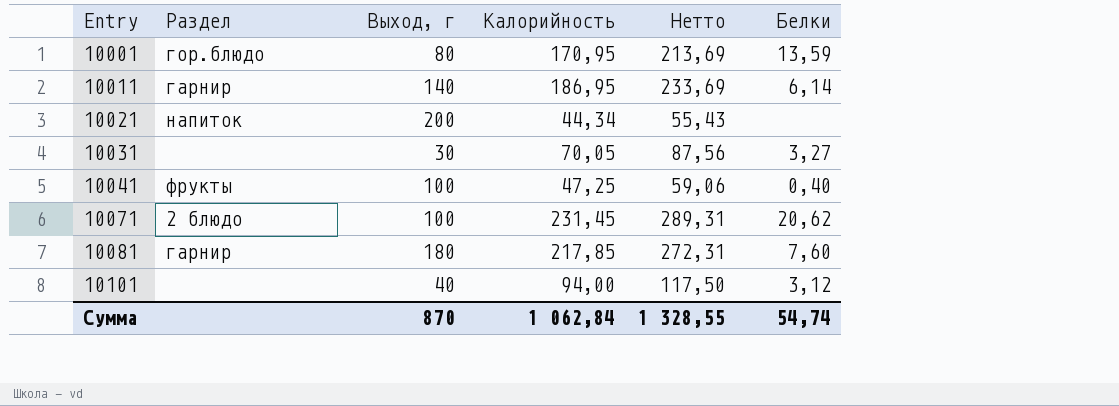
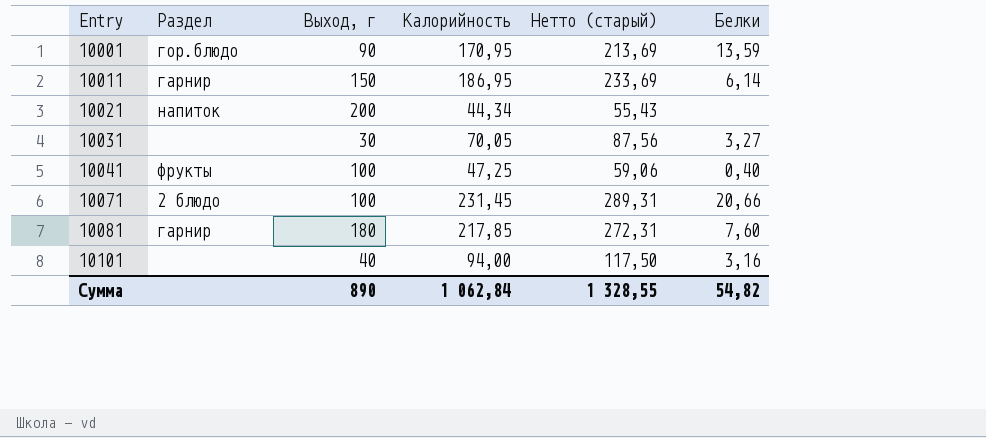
column name: Нетто -> Нетто (старый)
10001 | Выход, г: 80 -> 90
10011 | Выход, г: 140 -> 150
10071 | Белки: 20,62 -> 20,66
10101 | Белки: 3,12 -> 3,16
Сумма | Выход, г: 870 -> 890
Сумма | Белки: 54,74 -> 54,82

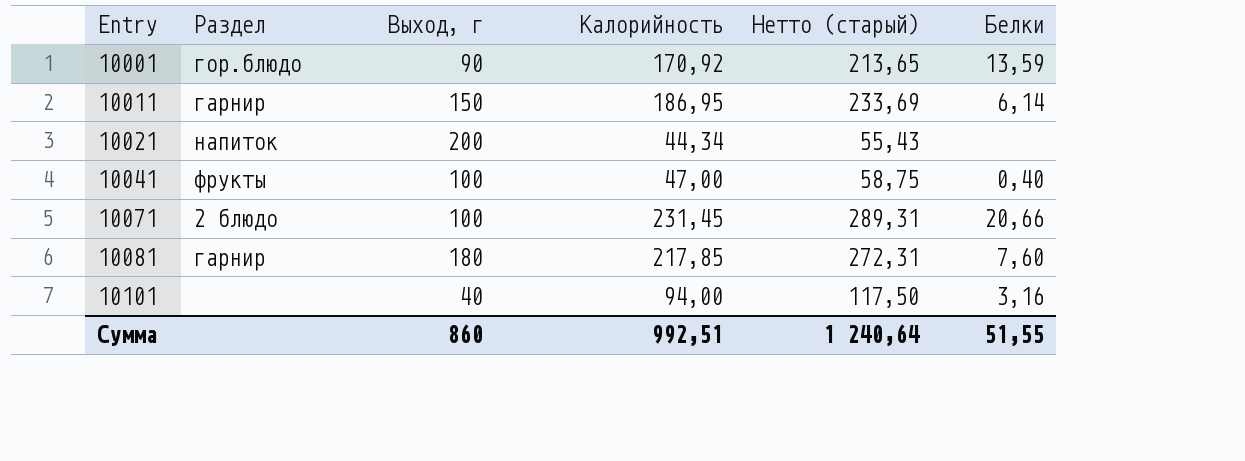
row 10031: none | 30 | 70,05 | 87,56 | 3,27 -> none
10001 | Калорийность: 170,95 -> 170,92
10001 | Нетто (старый): 213,69 -> 213,65
10041 | Калорийность: 47,25 -> 47,00
10041 | Нетто (старый): 59,06 -> 58,75
Сумма | Выход, г: 890 -> 860
Сумма | Калорийность: 1 062,84 -> 992,51
Сумма | Нетто (старый): 1 328,55 -> 1 240,64
Сумма | Белки: 54,82 -> 51,55

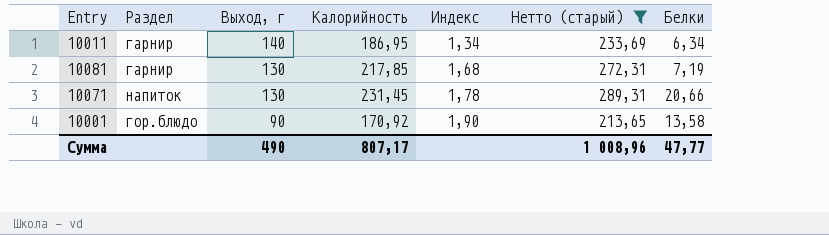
filter: none -> Нетто (старый) >= 213,65
row order: Entry ascending -> Выход, г descending
column Индекс | formula: none -> [Калорийность] / [Выход, г]
10011 | Выход, г: 150 -> 140
10011 | Белки: 6,14 -> 6,34
10081 | Выход, г: 180 -> 130
10081 | Белки: 7,60 -> 7,19
10071 | Раздел: 2 блюдо -> напиток
10071 | Выход, г: 100 -> 130
10001 | Белки: 13,59 -> 13,58
Сумма | Выход, г: 860 -> 490
Сумма | Калорийность: 992,51 -> 807,17
Сумма | Нетто (старый): 1 240,64 -> 1 008,96
Сумма | Белки: 51,55 -> 47,77

